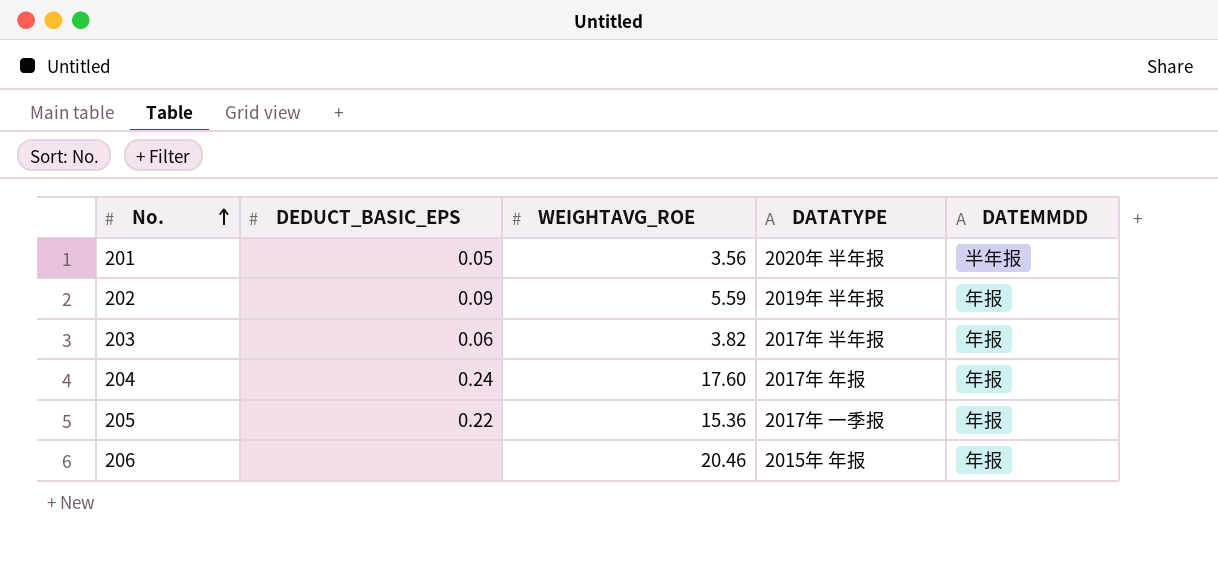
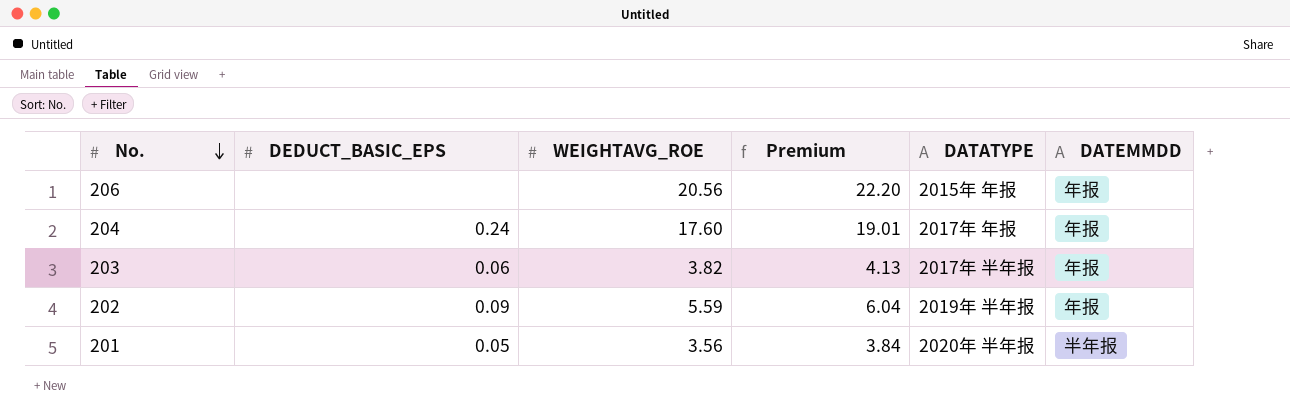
row order: No. ascending -> No. descending
column Premium | formula: none -> [WEIGHTAVG_ROE] * 1.08
row 205: 0.22 | 15.36 | 2017年 一季报 | 年报 -> none
206 | WEIGHTAVG_ROE: 20.46 -> 20.56

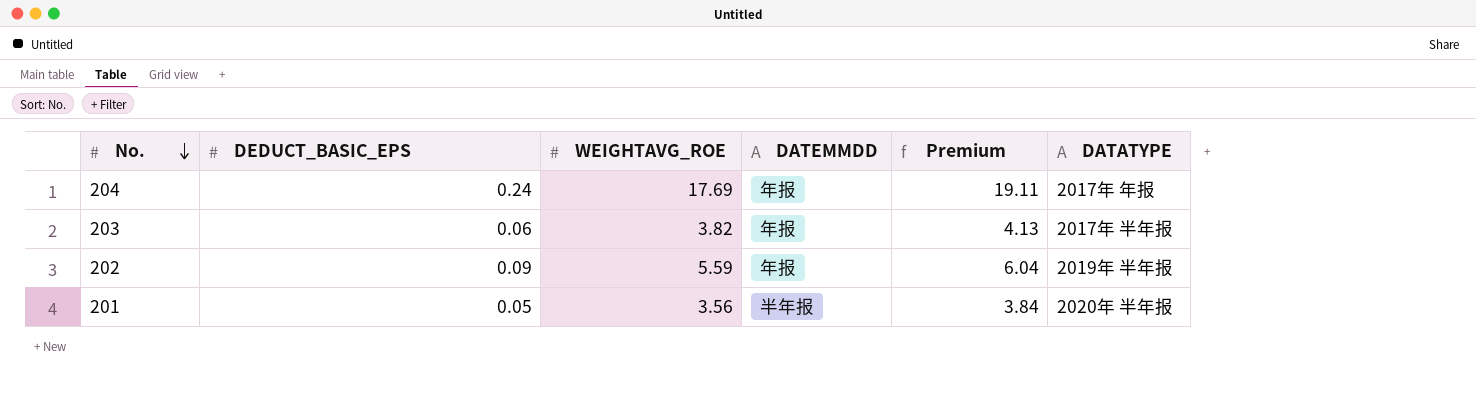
column DATEMMDD | position: 6 -> 4
row 206: none | 20.56 | 22.20 | 2015年 年报 | 年报 -> none
204 | WEIGHTAVG_ROE: 17.60 -> 17.69
204 | Premium: 19.01 -> 19.11

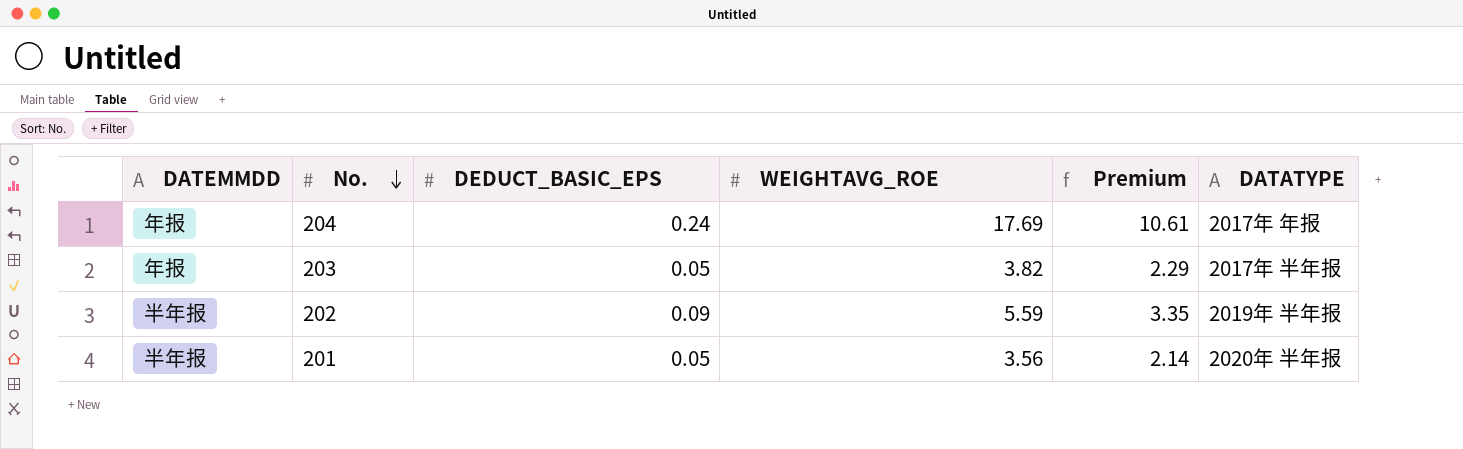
column DATEMMDD | position: 4 -> 1
column Premium | formula: [WEIGHTAVG_ROE] * 1.08 -> [WEIGHTAVG_ROE] * 0.6
203 | DEDUCT_BASIC_EPS: 0.06 -> 0.05
202 | DATEMMDD: 年报 -> 半年报

